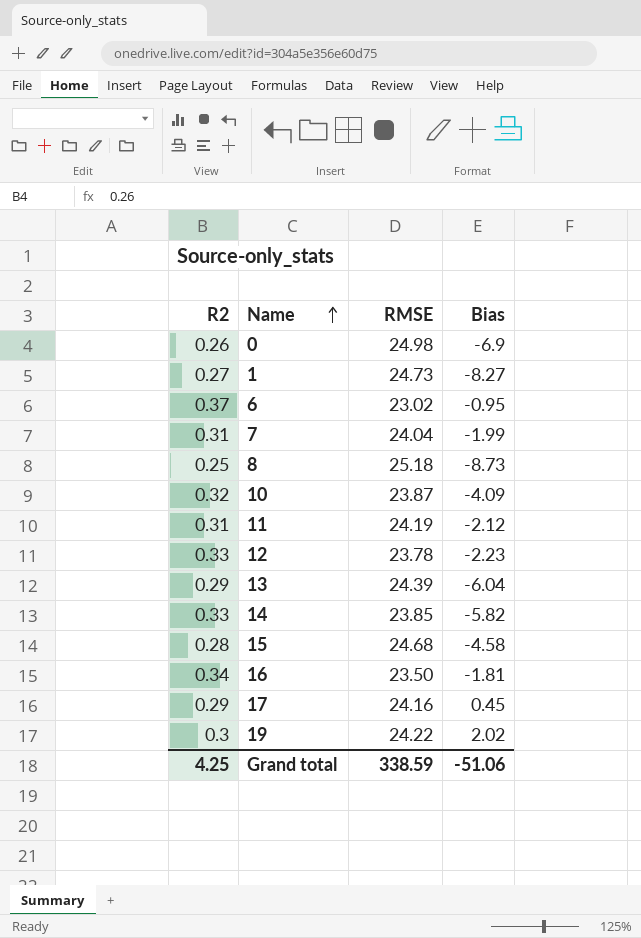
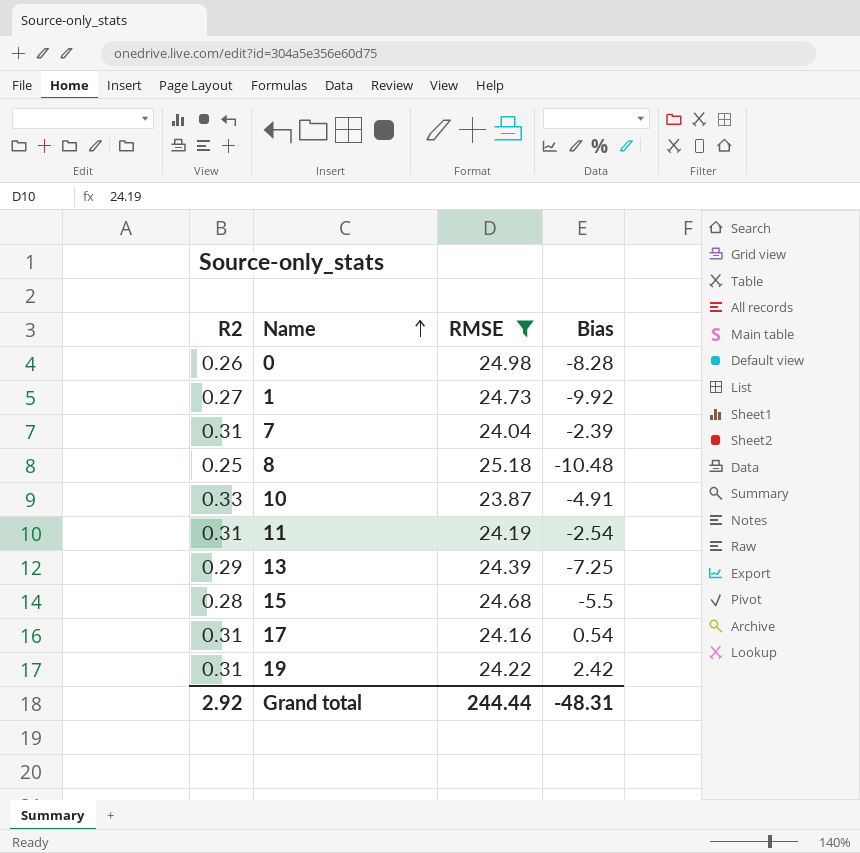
filter: none -> RMSE >= 23.87
0 | Bias: -6.9 -> -8.28
1 | Bias: -8.27 -> -9.92
7 | Bias: -1.99 -> -2.39
8 | Bias: -8.73 -> -10.48
10 | R2: 0.32 -> 0.33
10 | Bias: -4.09 -> -4.91
11 | Bias: -2.12 -> -2.54
13 | Bias: -6.04 -> -7.25
15 | Bias: -4.58 -> -5.5
17 | R2: 0.29 -> 0.31
17 | Bias: 0.45 -> 0.54
19 | R2: 0.3 -> 0.31
19 | Bias: 2.02 -> 2.42
Grand total | R2: 4.25 -> 2.92
Grand total | RMSE: 338.59 -> 244.44
Grand total | Bias: -51.06 -> -48.31

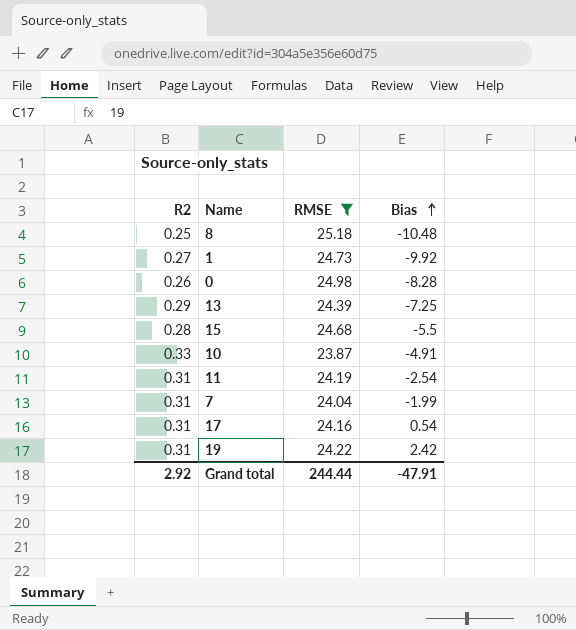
row order: Name ascending -> Bias ascending
7 | Bias: -2.39 -> -1.99
Grand total | Bias: -48.31 -> -47.91

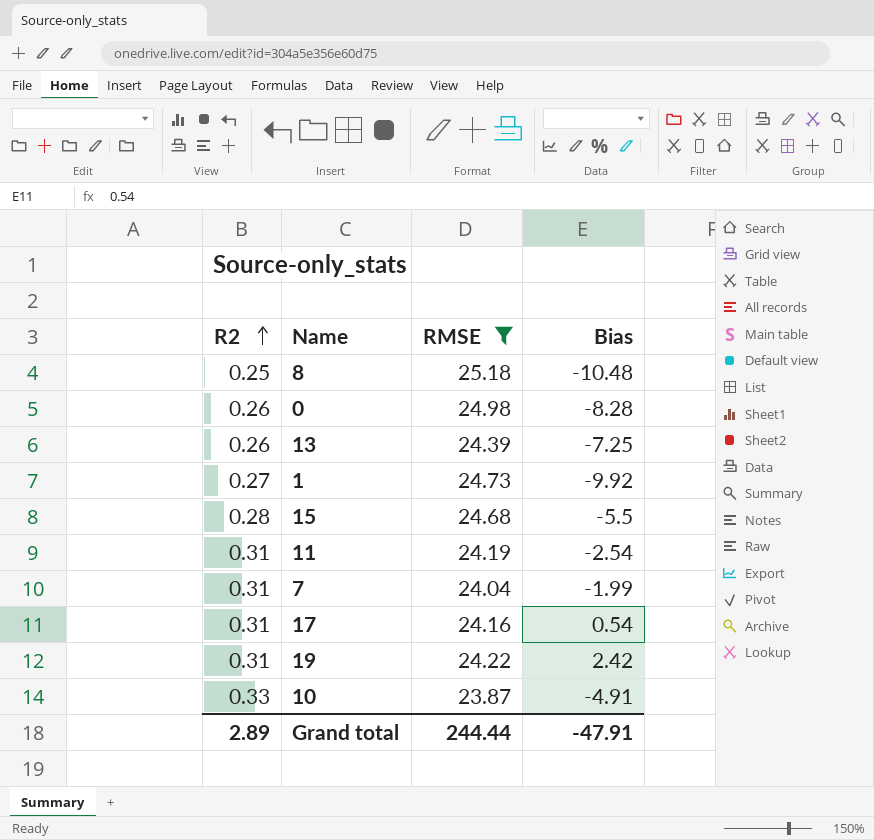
row order: Bias ascending -> R2 ascending
13 | R2: 0.29 -> 0.26
Grand total | R2: 2.92 -> 2.89

